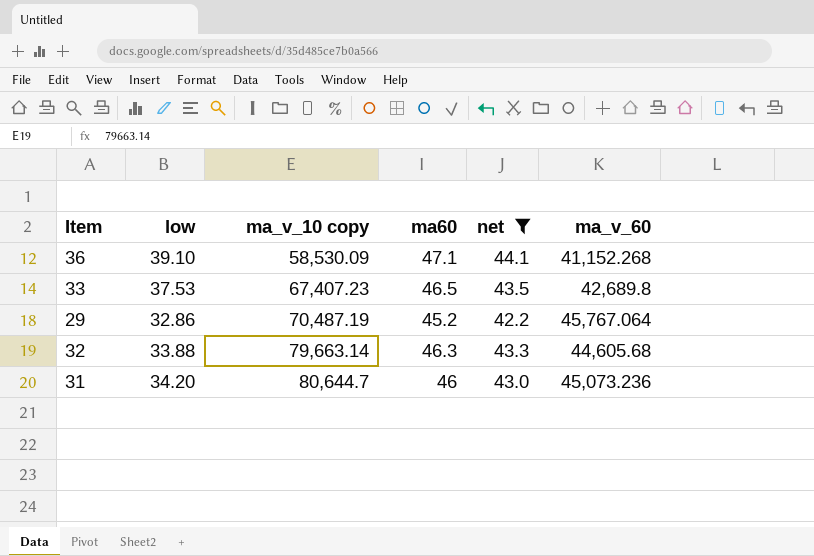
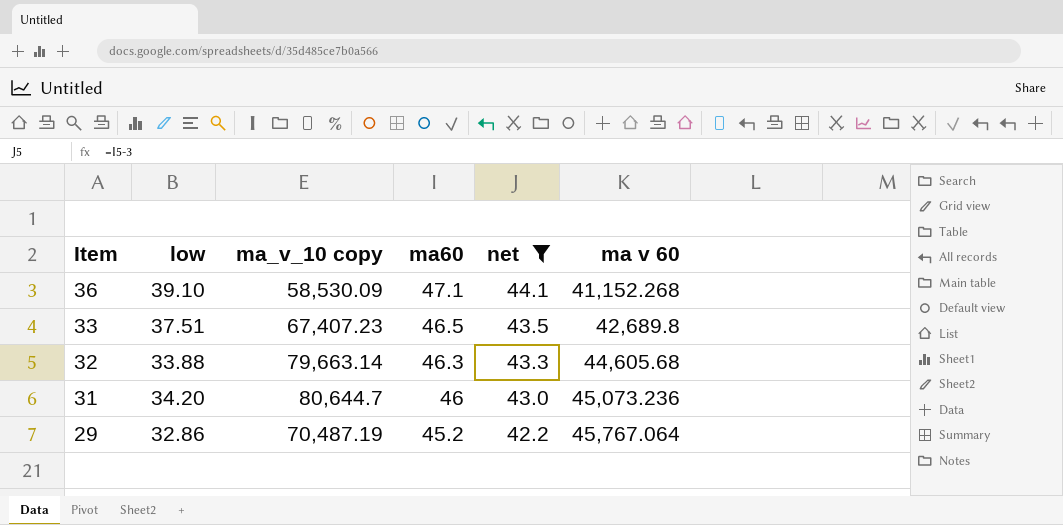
row order: ma_v_10 copy ascending -> Item descending
column name: ma_v_60 -> ma v 60
33 | low: 37.53 -> 37.51

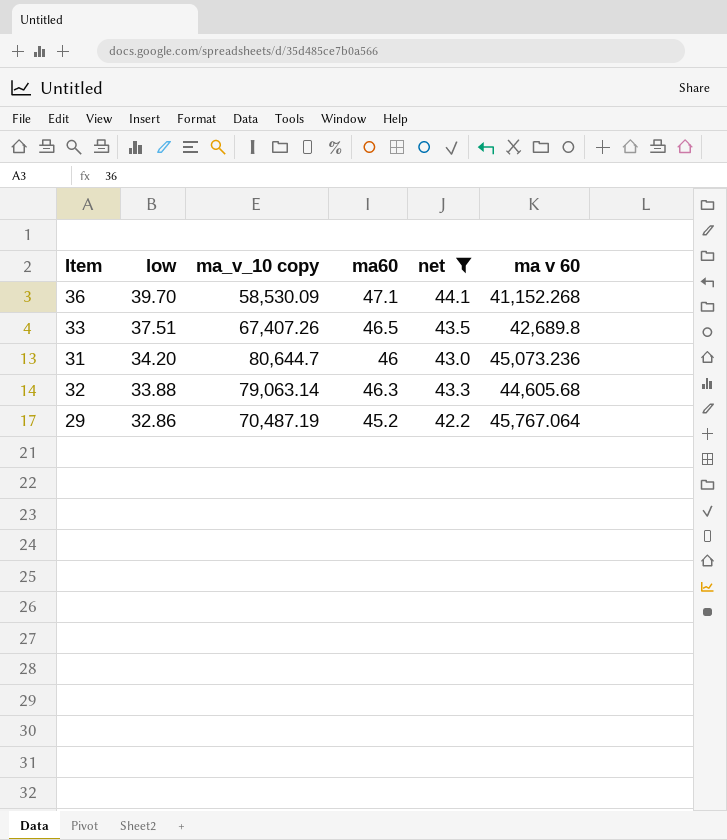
row order: Item descending -> low descending
36 | low: 39.10 -> 39.70
33 | ma_v_10 copy: 67,407.23 -> 67,407.26
32 | ma_v_10 copy: 79,663.14 -> 79,063.14

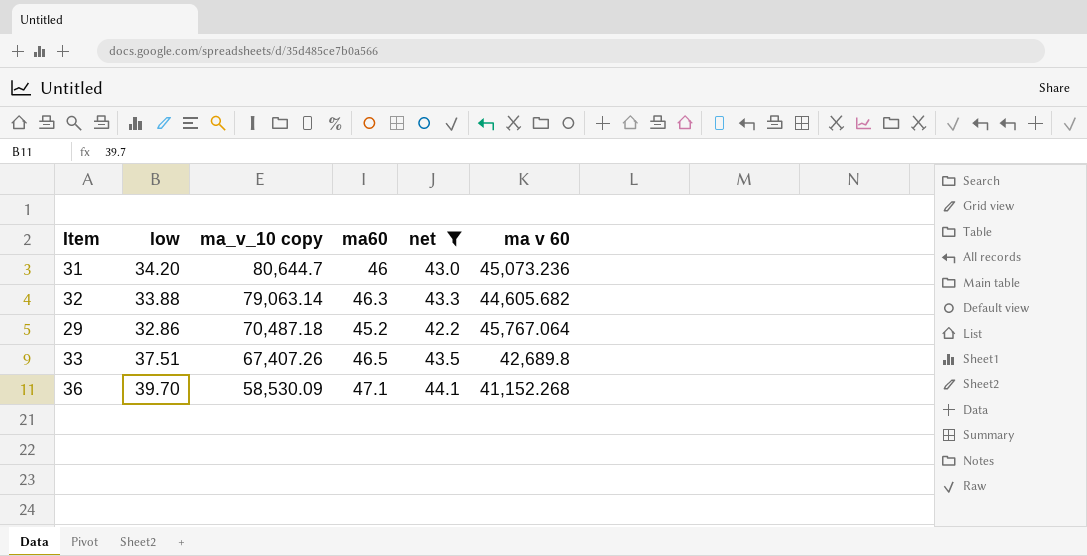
row order: low descending -> ma_v_10 copy descending
32 | ma v 60: 44,605.68 -> 44,605.682
29 | ma_v_10 copy: 70,487.19 -> 70,487.18

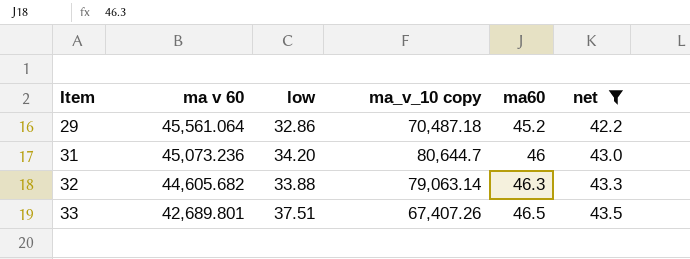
row order: ma_v_10 copy descending -> Item ascending
column ma v 60 | position: 6 -> 2
row 36: 39.70 | 58,530.09 | 47.1 | 44.1 | 41,152.268 -> none
29 | ma v 60: 45,767.064 -> 45,561.064
33 | ma v 60: 42,689.8 -> 42,689.801

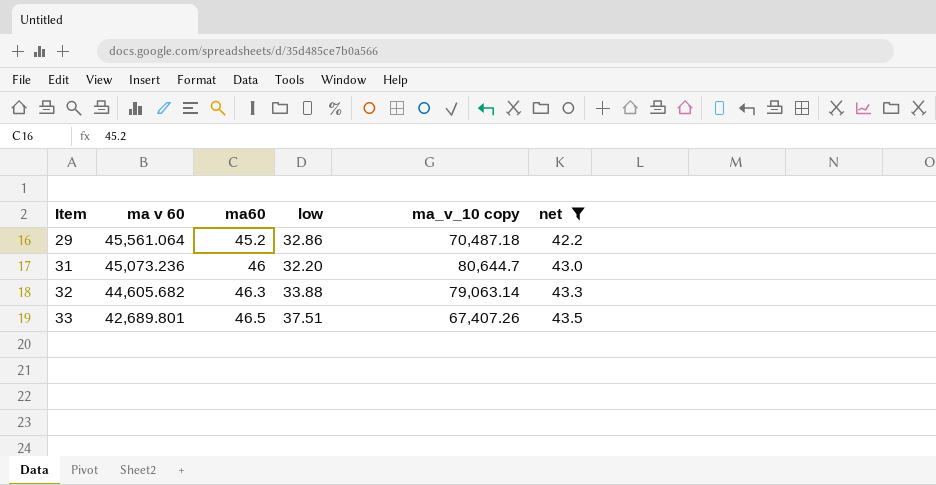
column ma60 | position: 5 -> 3
31 | low: 34.20 -> 32.20

